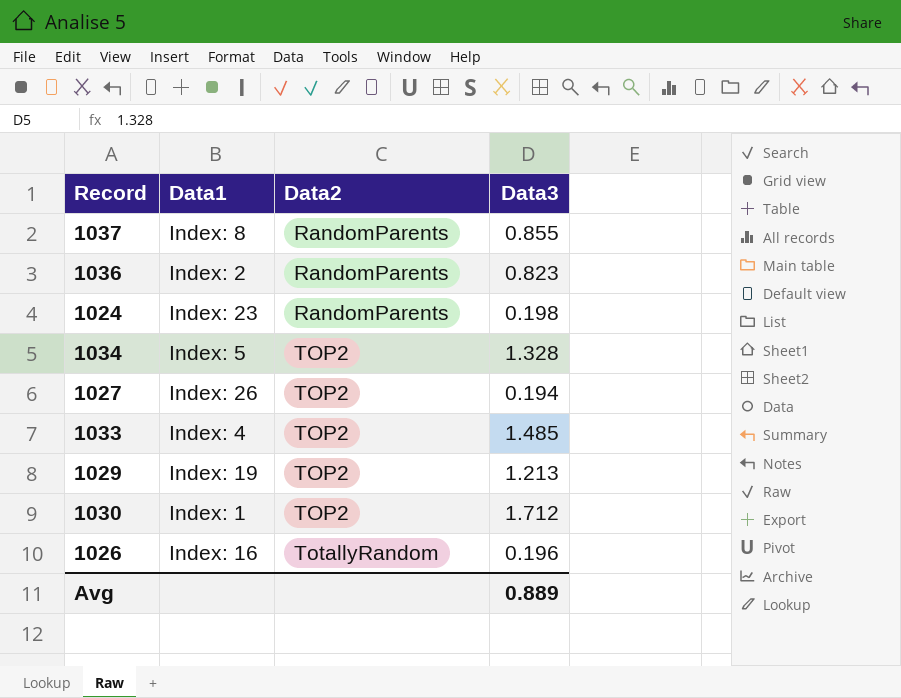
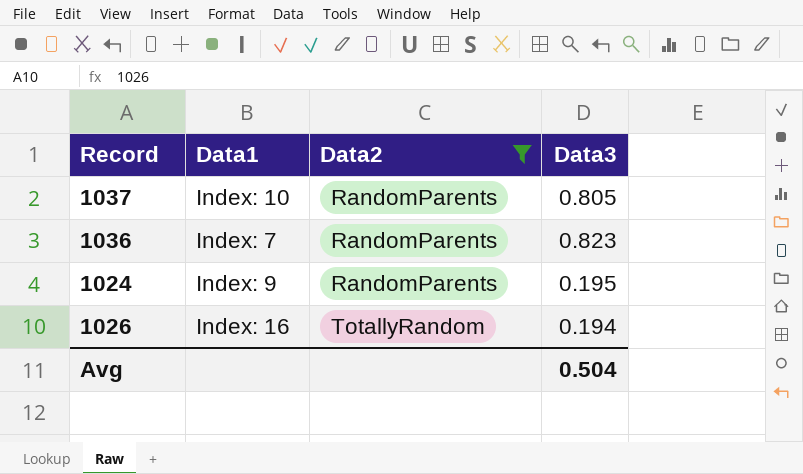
filter: none -> Data2 != TOP2
1037 | Data1: Index: 8 -> Index: 10
1037 | Data3: 0.855 -> 0.805
1036 | Data1: Index: 2 -> Index: 7
1024 | Data1: Index: 23 -> Index: 9
1024 | Data3: 0.198 -> 0.195
1026 | Data3: 0.196 -> 0.194
Avg | Data3: 0.889 -> 0.504

